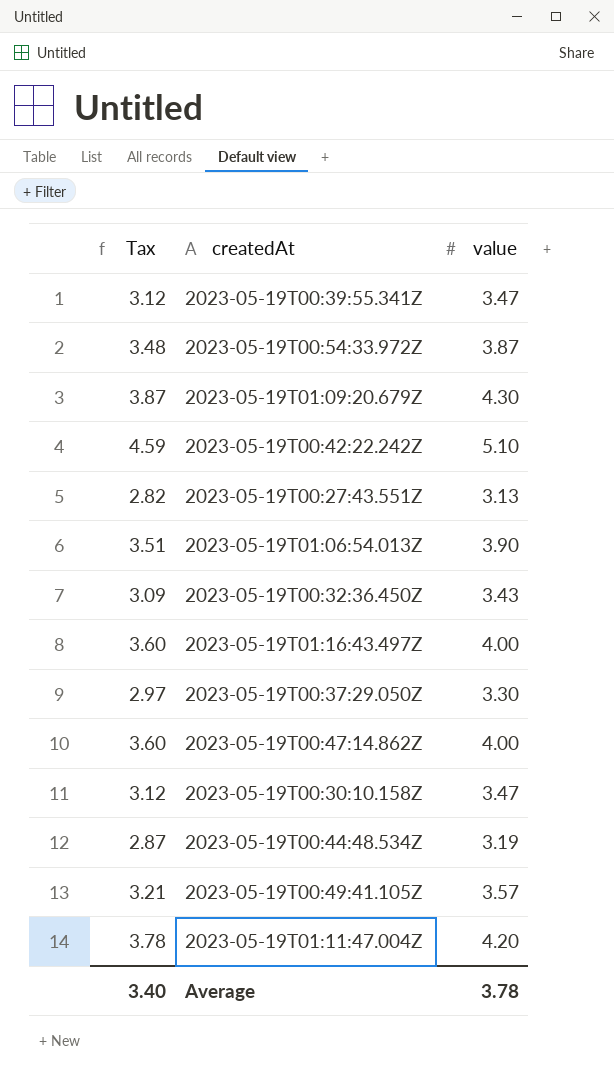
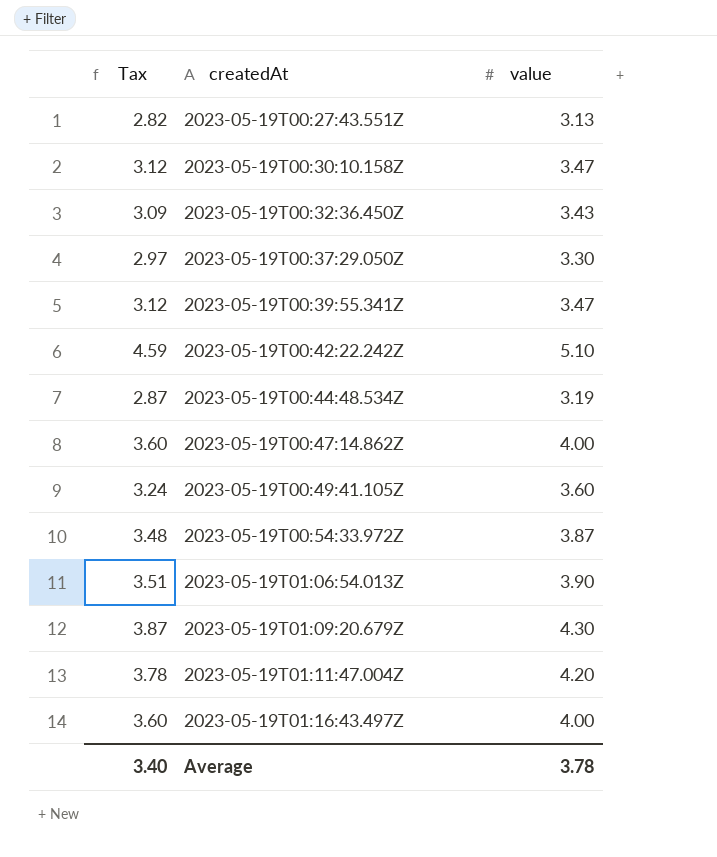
row order: none -> createdAt ascending
2023-05-19T00:49:41.105Z | Tax: 3.21 -> 3.24
2023-05-19T00:49:41.105Z | value: 3.57 -> 3.60

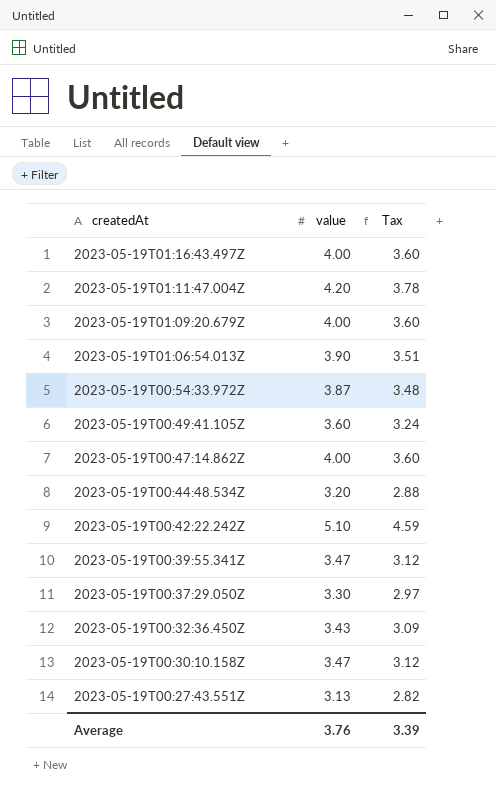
row order: createdAt ascending -> createdAt descending
column Tax | position: 1 -> 3
2023-05-19T01:09:20.679Z | value: 4.30 -> 4.00
2023-05-19T01:09:20.679Z | Tax: 3.87 -> 3.60
2023-05-19T00:44:48.534Z | value: 3.19 -> 3.20
2023-05-19T00:44:48.534Z | Tax: 2.87 -> 2.88
Average | value: 3.78 -> 3.76
Average | Tax: 3.40 -> 3.39

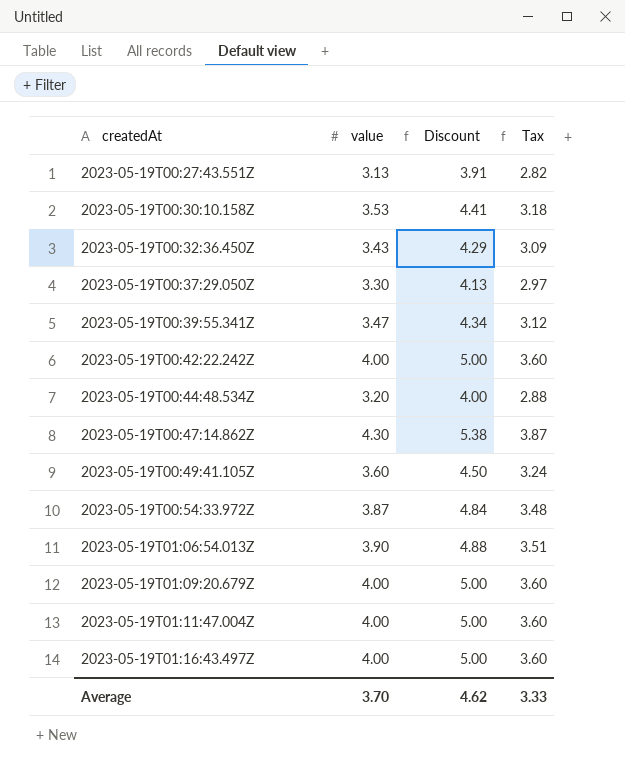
row order: createdAt descending -> createdAt ascending
column Discount | formula: none -> [value] * 1.25
2023-05-19T00:30:10.158Z | value: 3.47 -> 3.53
2023-05-19T00:30:10.158Z | Tax: 3.12 -> 3.18
2023-05-19T00:42:22.242Z | value: 5.10 -> 4.00
2023-05-19T00:42:22.242Z | Tax: 4.59 -> 3.60
2023-05-19T00:47:14.862Z | value: 4.00 -> 4.30
2023-05-19T00:47:14.862Z | Tax: 3.60 -> 3.87
2023-05-19T01:11:47.004Z | value: 4.20 -> 4.00
2023-05-19T01:11:47.004Z | Tax: 3.78 -> 3.60
Average | value: 3.76 -> 3.70
Average | Tax: 3.39 -> 3.33

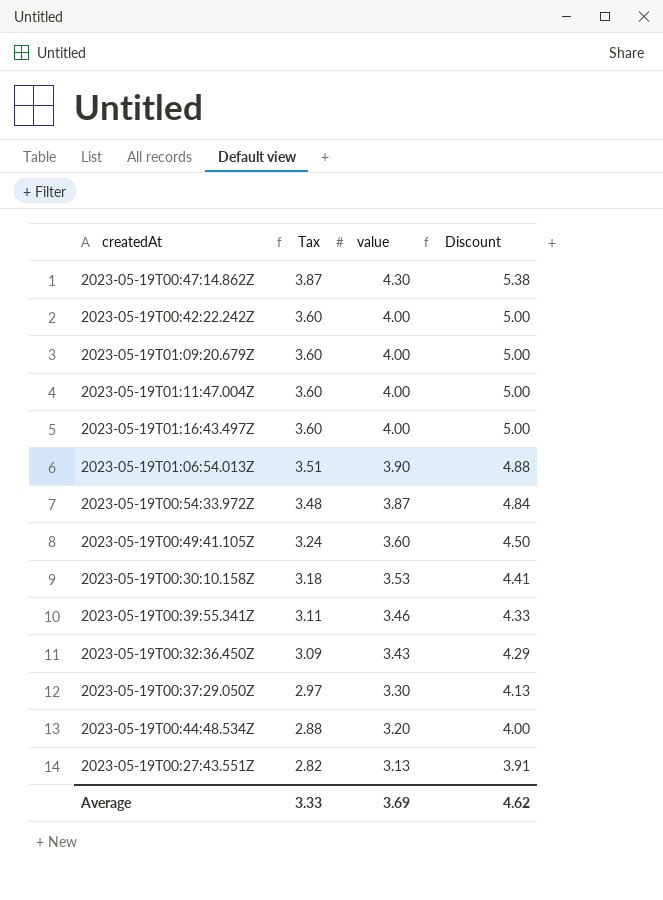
row order: createdAt ascending -> Tax descending
column Tax | position: 4 -> 2
2023-05-19T00:39:55.341Z | Tax: 3.12 -> 3.11
2023-05-19T00:39:55.341Z | value: 3.47 -> 3.46
2023-05-19T00:39:55.341Z | Discount: 4.34 -> 4.33
Average | value: 3.70 -> 3.69

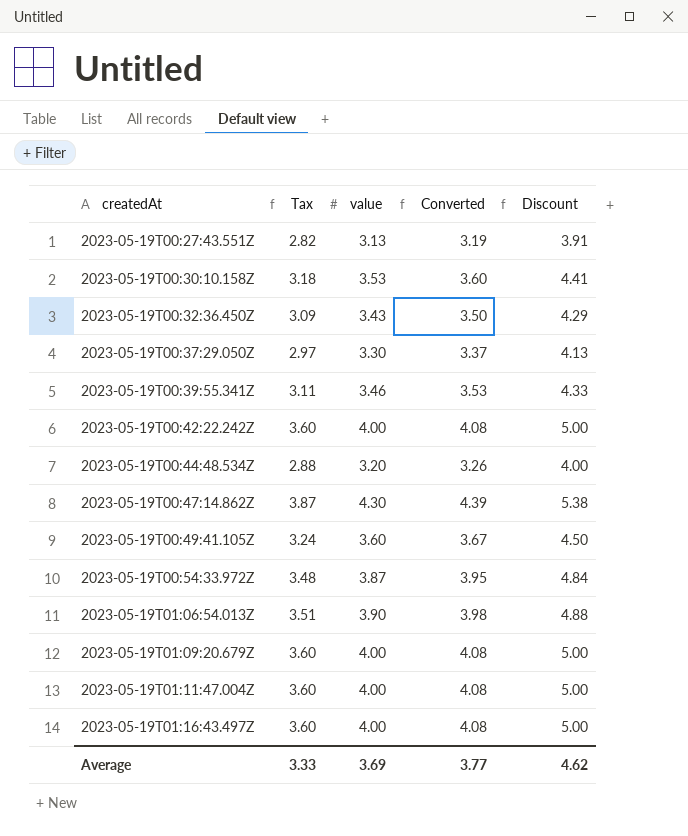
row order: Tax descending -> createdAt ascending
column Converted | formula: none -> [value] * 1.02

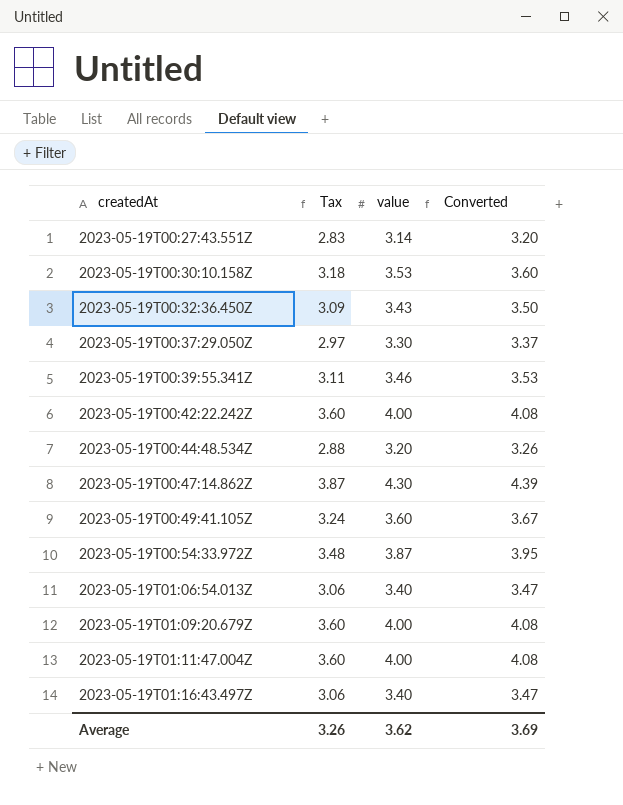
column Discount | formula: [value] * 1.25 -> none
2023-05-19T00:27:43.551Z | Tax: 2.82 -> 2.83
2023-05-19T00:27:43.551Z | value: 3.13 -> 3.14
2023-05-19T00:27:43.551Z | Converted: 3.19 -> 3.20
2023-05-19T01:06:54.013Z | Tax: 3.51 -> 3.06
2023-05-19T01:06:54.013Z | value: 3.90 -> 3.40
2023-05-19T01:06:54.013Z | Converted: 3.98 -> 3.47
2023-05-19T01:16:43.497Z | Tax: 3.60 -> 3.06
2023-05-19T01:16:43.497Z | value: 4.00 -> 3.40
2023-05-19T01:16:43.497Z | Converted: 4.08 -> 3.47
Average | Tax: 3.33 -> 3.26
Average | value: 3.69 -> 3.62
Average | Converted: 3.77 -> 3.69

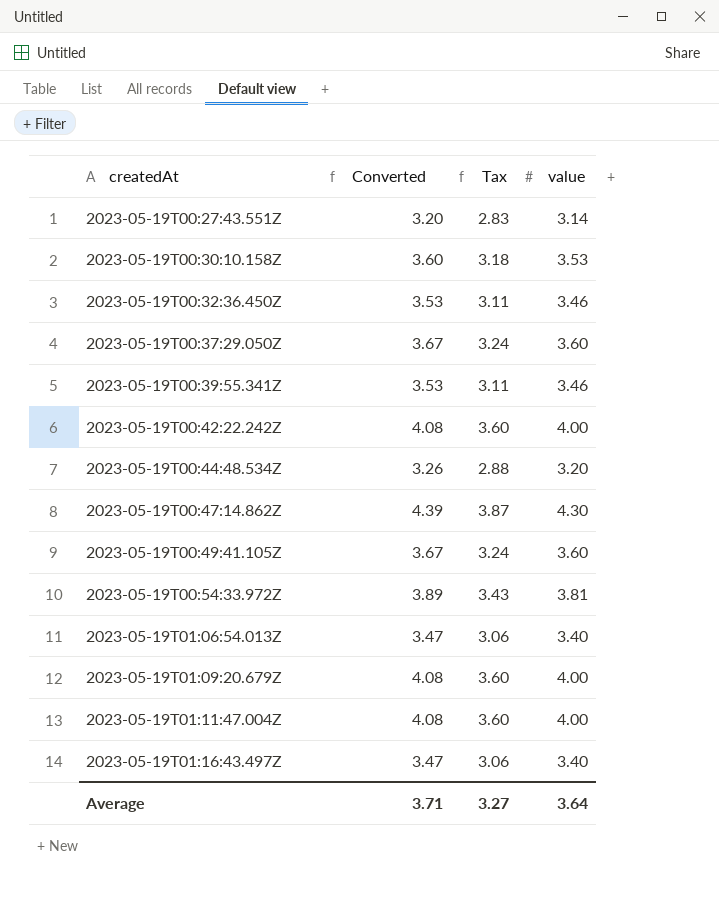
column Converted | position: 4 -> 2
2023-05-19T00:32:36.450Z | Converted: 3.50 -> 3.53
2023-05-19T00:32:36.450Z | Tax: 3.09 -> 3.11
2023-05-19T00:32:36.450Z | value: 3.43 -> 3.46
2023-05-19T00:37:29.050Z | Converted: 3.37 -> 3.67
2023-05-19T00:37:29.050Z | Tax: 2.97 -> 3.24
2023-05-19T00:37:29.050Z | value: 3.30 -> 3.60
2023-05-19T00:54:33.972Z | Converted: 3.95 -> 3.89
2023-05-19T00:54:33.972Z | Tax: 3.48 -> 3.43
2023-05-19T00:54:33.972Z | value: 3.87 -> 3.81
Average | Converted: 3.69 -> 3.71
Average | Tax: 3.26 -> 3.27
Average | value: 3.62 -> 3.64

